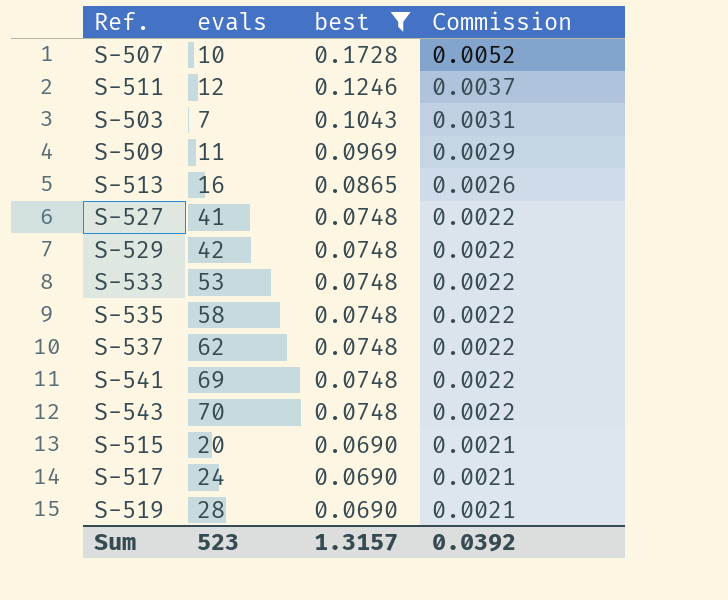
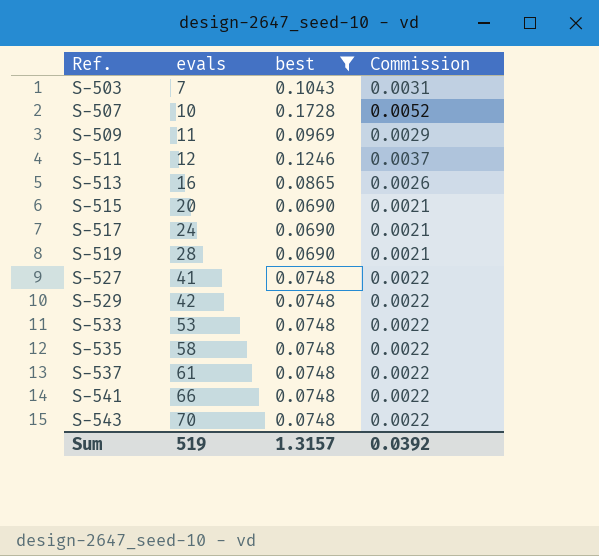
row order: best descending -> Ref. ascending
S-537 | evals: 62 -> 61
S-541 | evals: 69 -> 66
Sum | evals: 523 -> 519

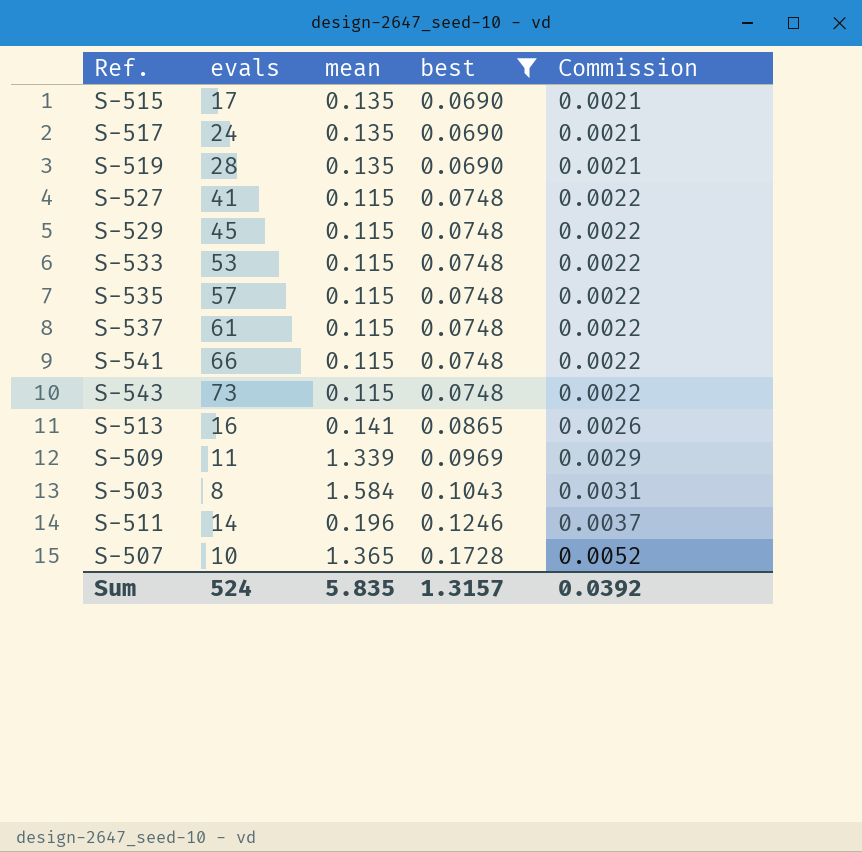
row order: Ref. ascending -> best ascending
column mean | position: none -> 3
S-515 | evals: 20 -> 17
S-529 | evals: 42 -> 45
S-535 | evals: 58 -> 57
S-543 | evals: 70 -> 73
S-503 | evals: 7 -> 8
S-511 | evals: 12 -> 14
Sum | evals: 519 -> 524

